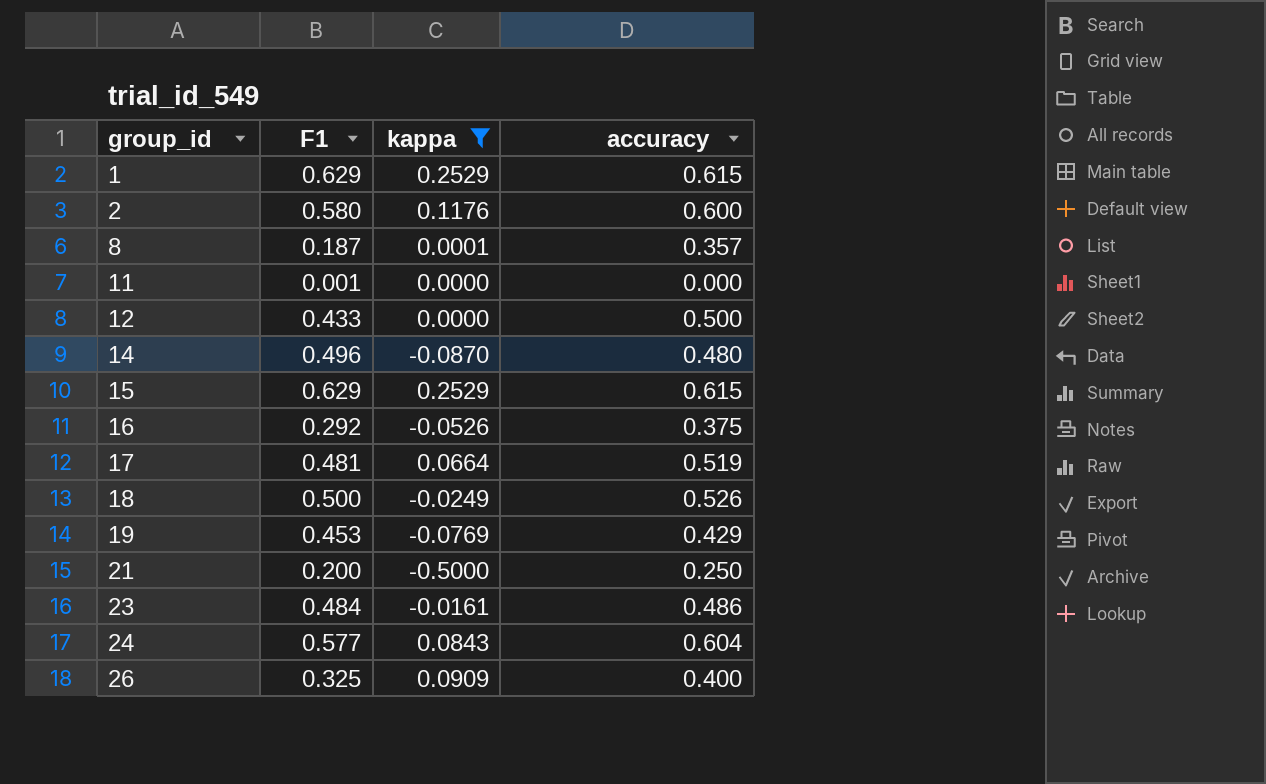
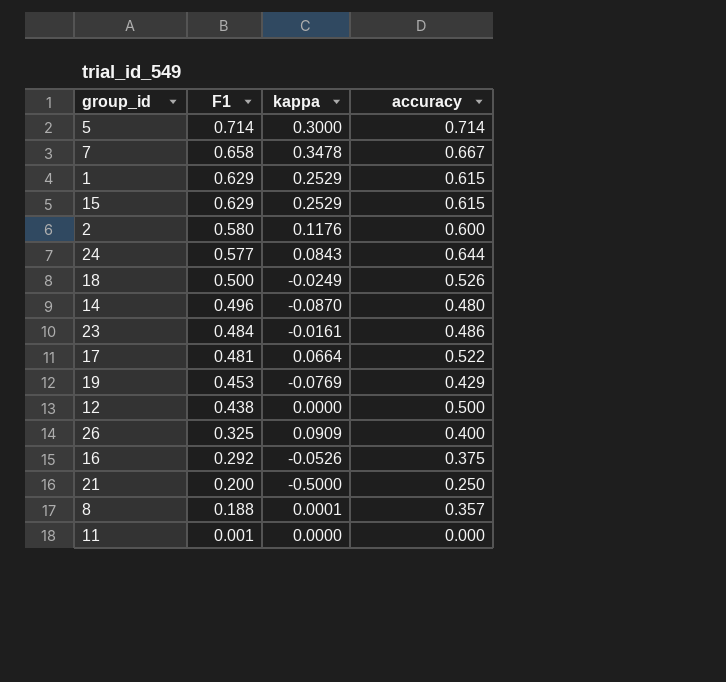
filter: kappa <= 0.2529 -> none
row order: group_id ascending -> F1 descending
24 | accuracy: 0.604 -> 0.644
17 | accuracy: 0.519 -> 0.522
12 | F1: 0.433 -> 0.438
8 | F1: 0.187 -> 0.188

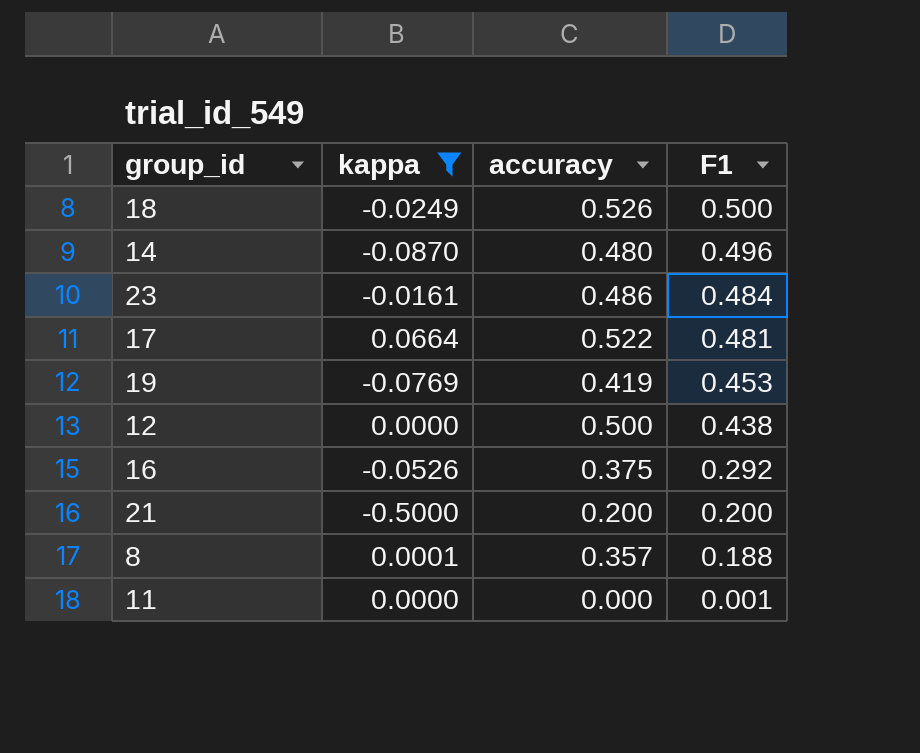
filter: none -> kappa <= 0.0664
column F1 | position: 2 -> 4
19 | accuracy: 0.429 -> 0.419
21 | accuracy: 0.250 -> 0.200

